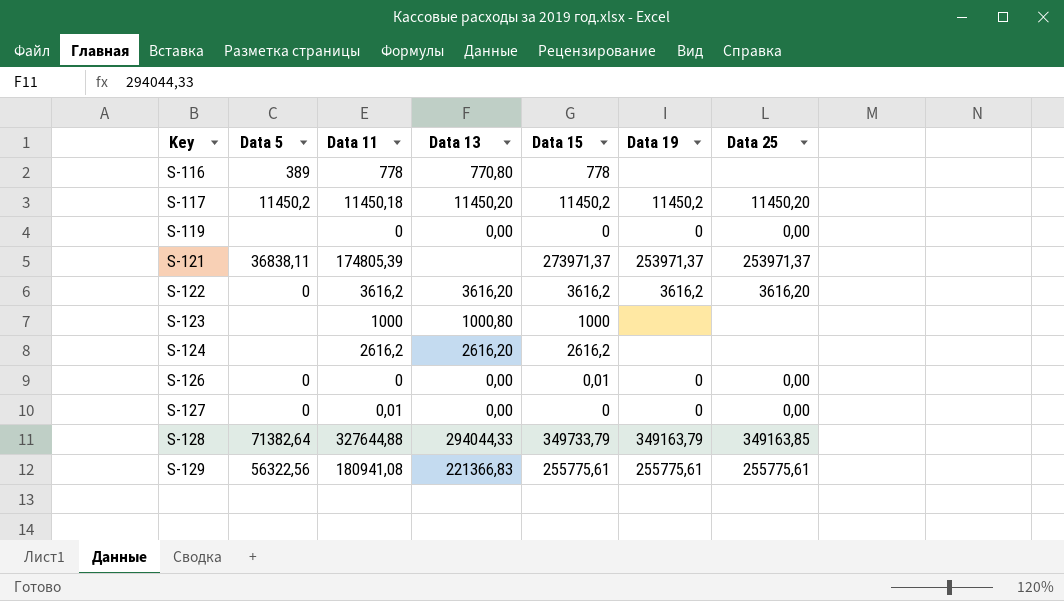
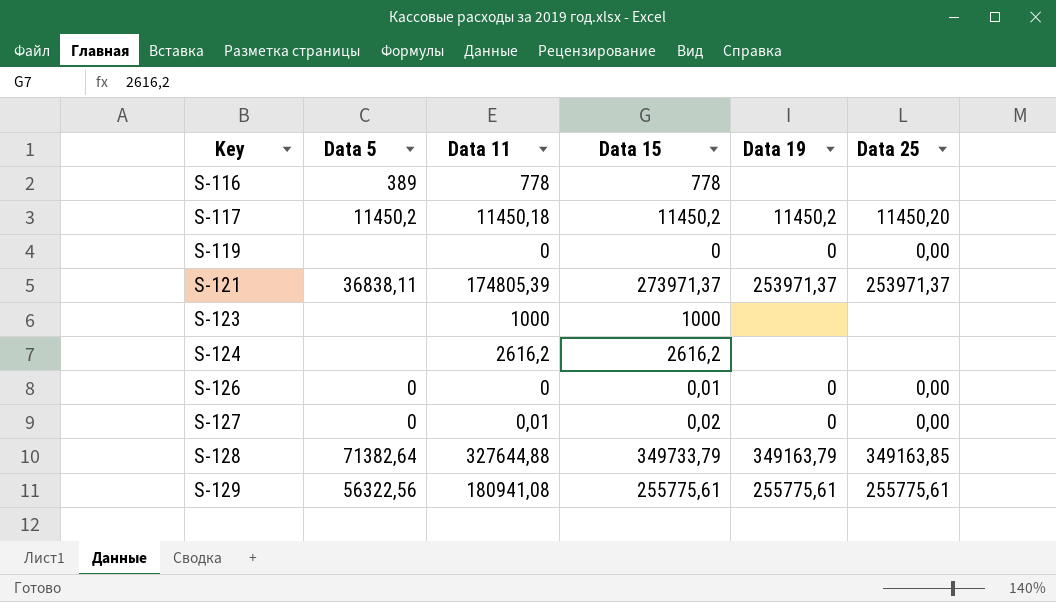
column Data 13 | position: 4 -> none
row S-122: 0 | 3616,2 | 3616,20 | 3616,2 | 3616,2 | 3616,20 -> none
S-127 | Data 15: 0 -> 0,02

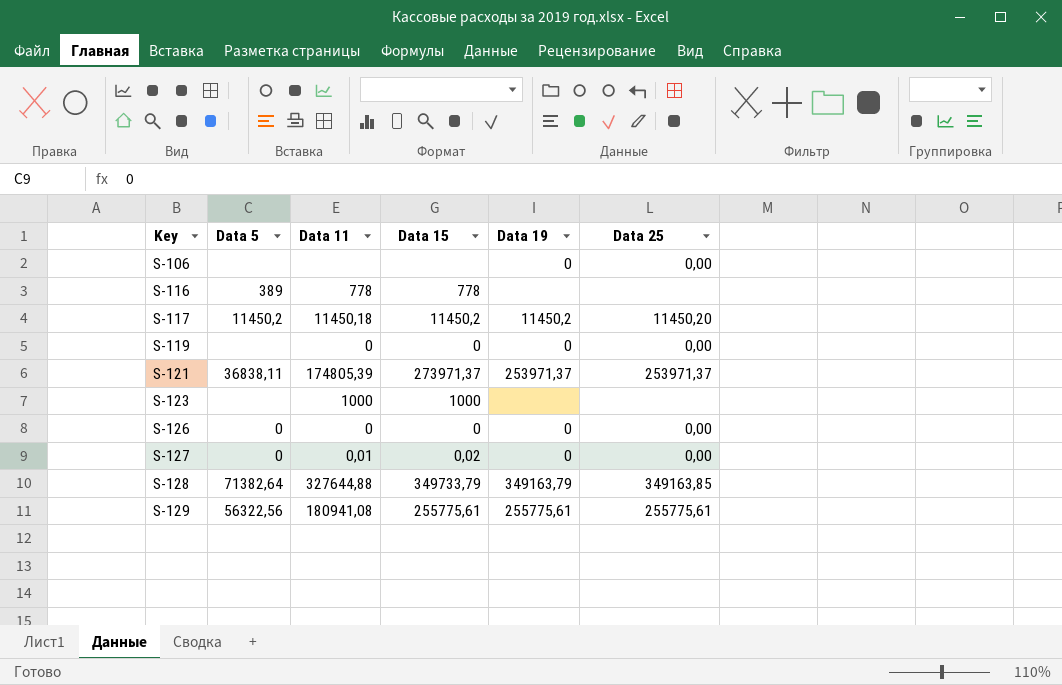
row S-124: none | 2616,2 | 2616,2 | none | none -> none
row S-106: none -> none | none | none | 0 | 0,00
S-126 | Data 15: 0,01 -> 0

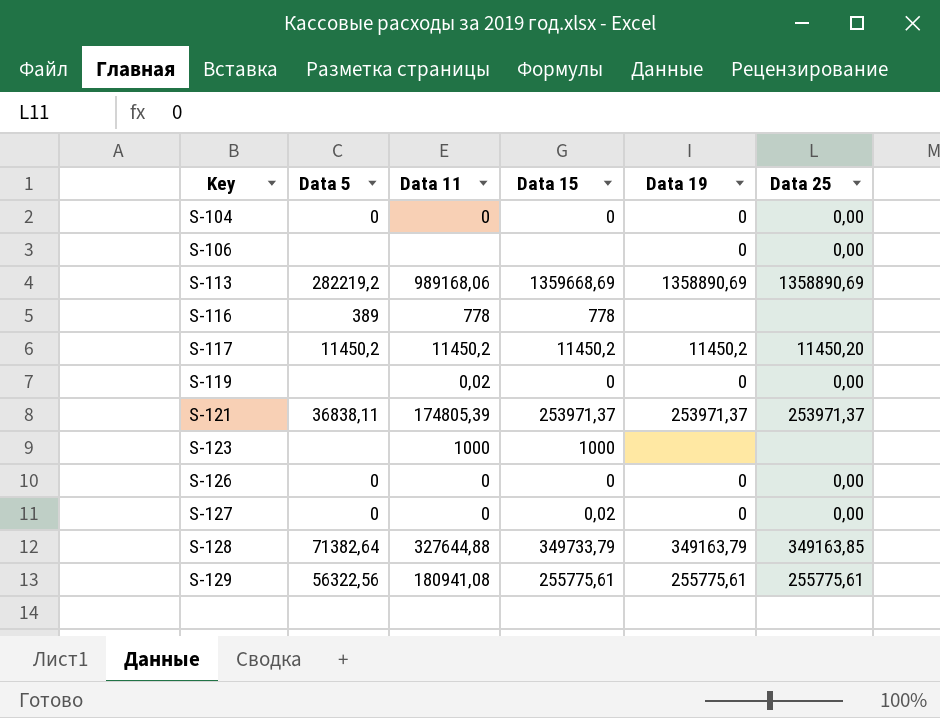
row S-104: none -> 0 | 0 | 0 | 0 | 0,00
row S-113: none -> 282219,2 | 989168,06 | 1359668,69 | 1358890,69 | 1358890,69
S-117 | Data 11: 11450,18 -> 11450,2
S-119 | Data 11: 0 -> 0,02
S-121 | Data 15: 273971,37 -> 253971,37
S-127 | Data 11: 0,01 -> 0

